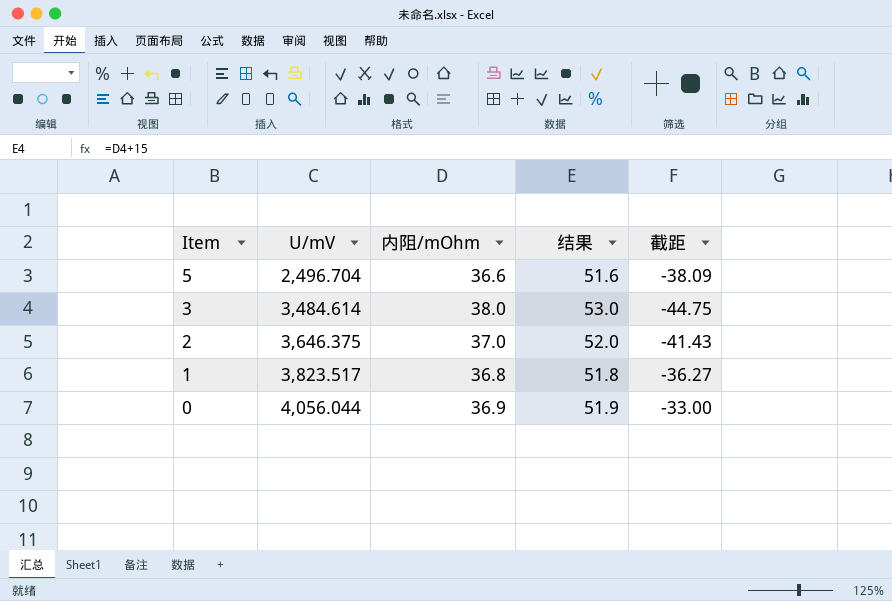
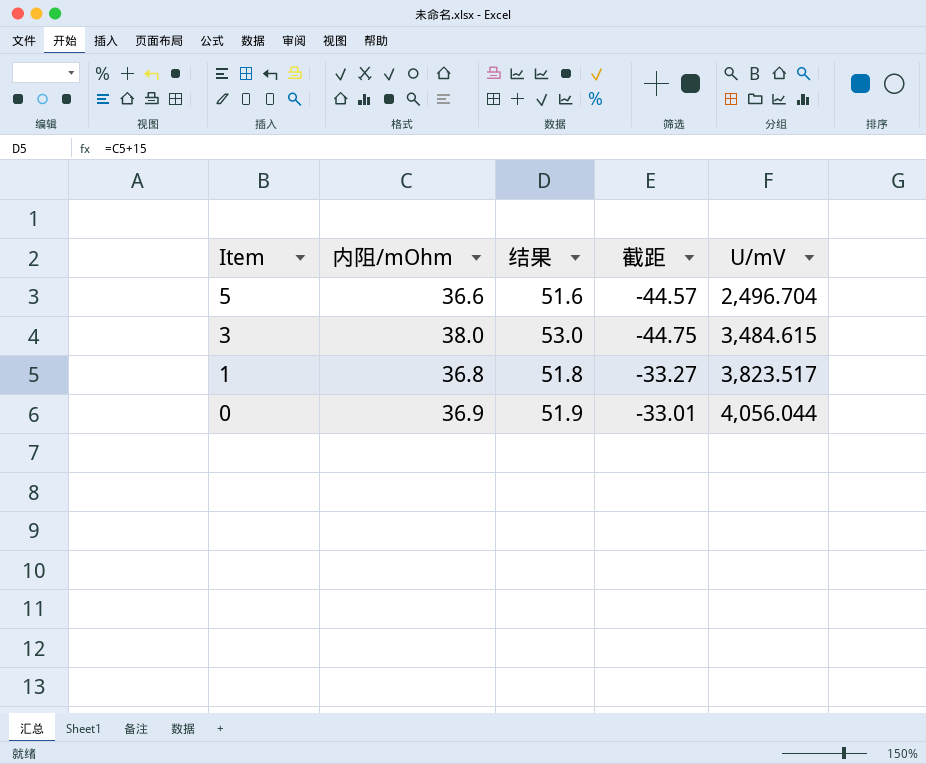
column U/mV | position: 2 -> 5
row 2: 3,646.375 | 37.0 | 52.0 | -41.43 -> none
5 | 截距: -38.09 -> -44.57
3 | U/mV: 3,484.614 -> 3,484.615
1 | 截距: -36.27 -> -33.27
0 | 截距: -33.00 -> -33.01

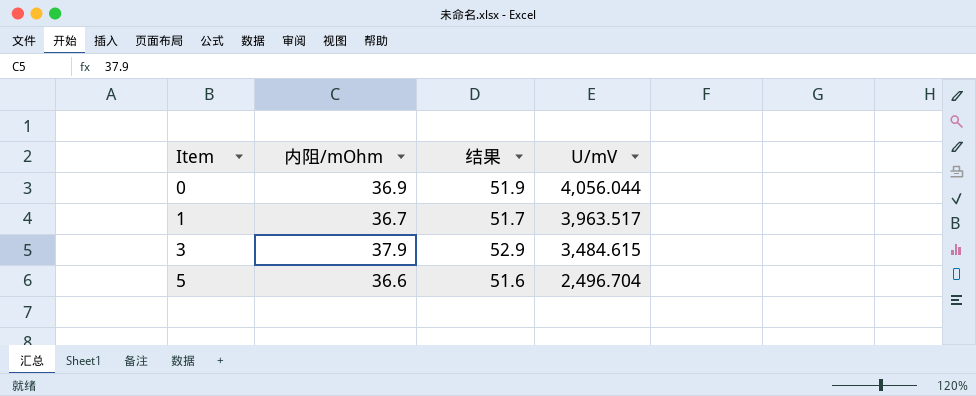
row order: Item descending -> Item ascending
column 截距 | position: 4 -> none
1 | 内阻/mOhm: 36.8 -> 36.7
1 | 结果: 51.8 -> 51.7
1 | U/mV: 3,823.517 -> 3,963.517
3 | 内阻/mOhm: 38.0 -> 37.9
3 | 结果: 53.0 -> 52.9

